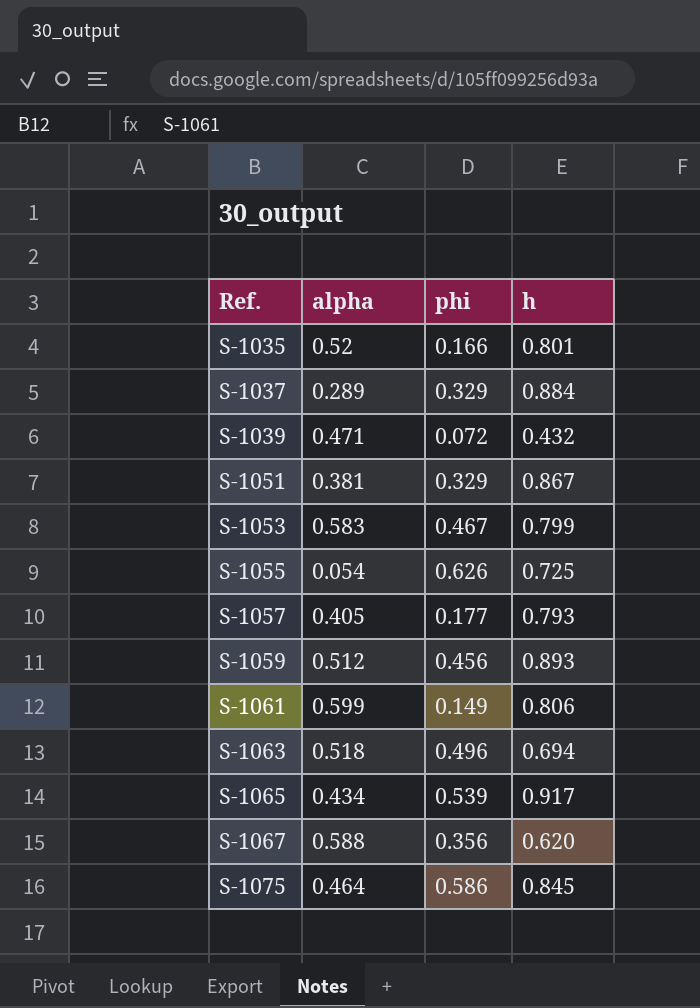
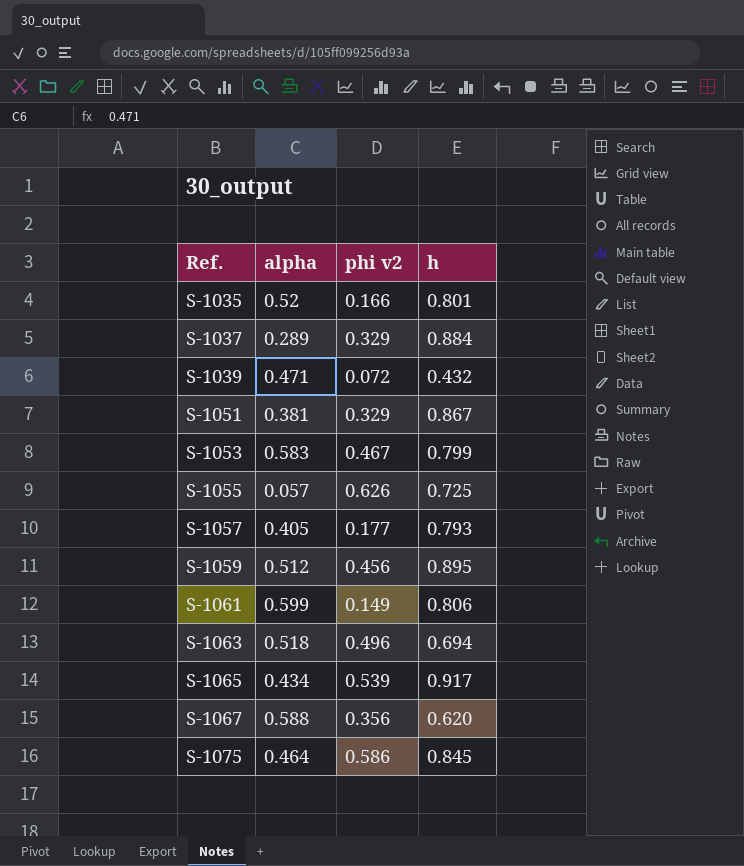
column name: phi -> phi v2
S-1055 | alpha: 0.054 -> 0.057
S-1059 | h: 0.893 -> 0.895

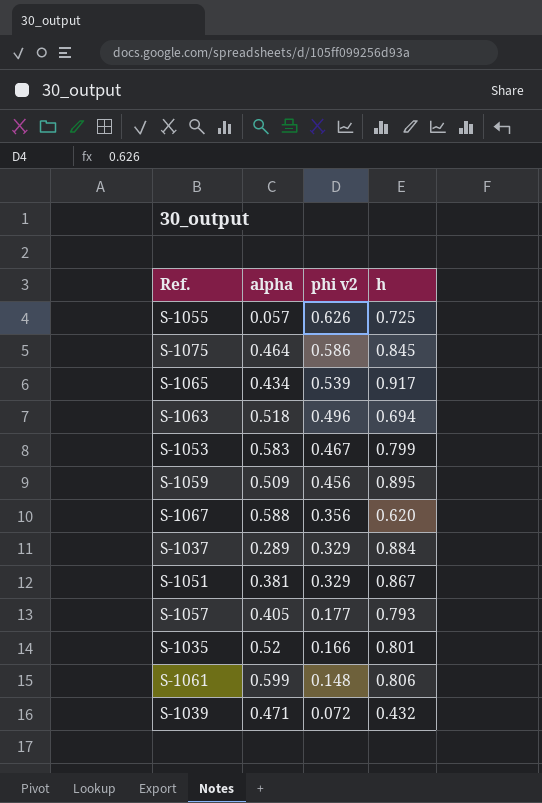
row order: Ref. ascending -> phi v2 descending
S-1059 | alpha: 0.512 -> 0.509
S-1061 | phi v2: 0.149 -> 0.148

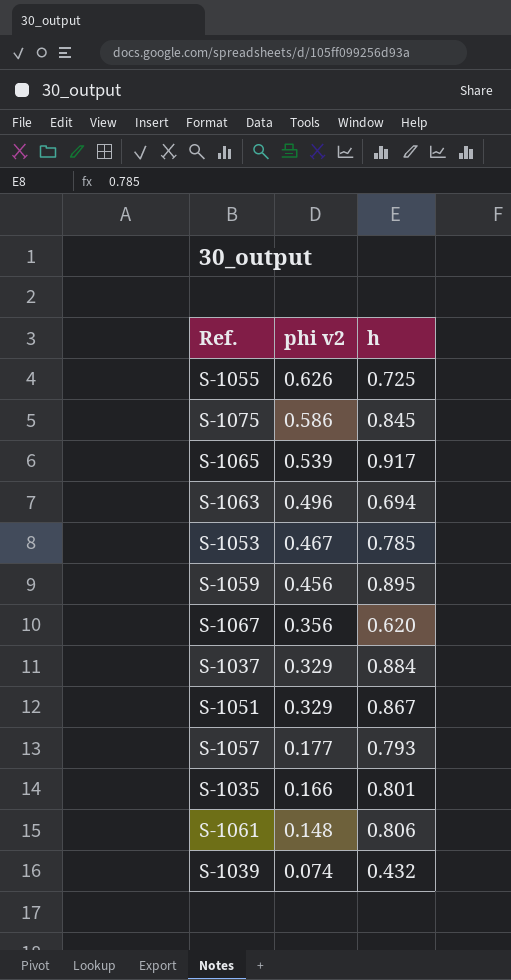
column alpha | position: 2 -> none
S-1053 | h: 0.799 -> 0.785
S-1039 | phi v2: 0.072 -> 0.074

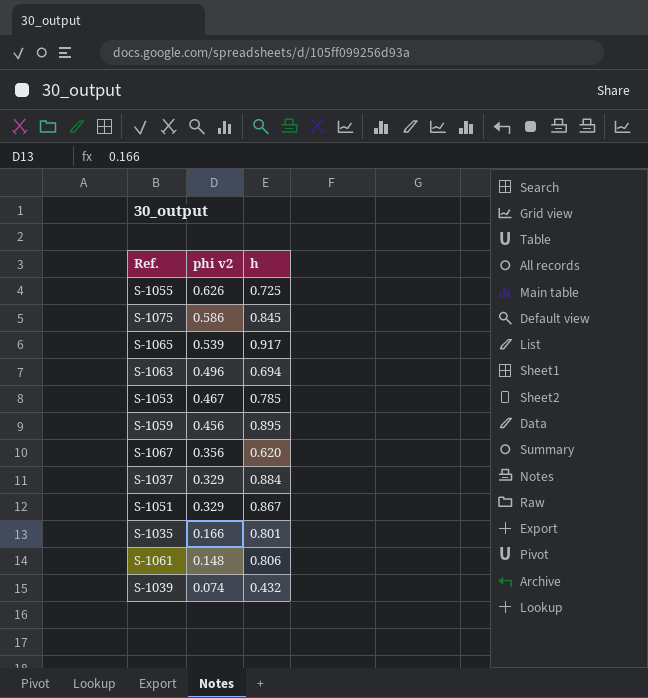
row S-1057: 0.177 | 0.793 -> none

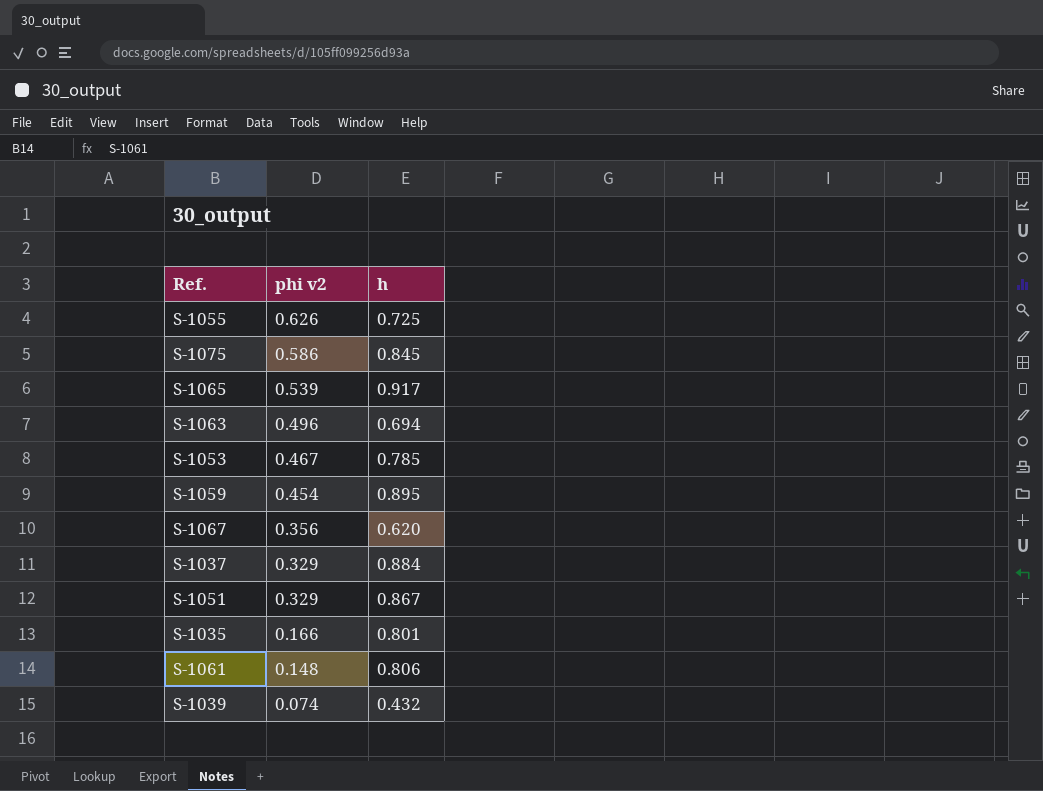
S-1059 | phi v2: 0.456 -> 0.454

